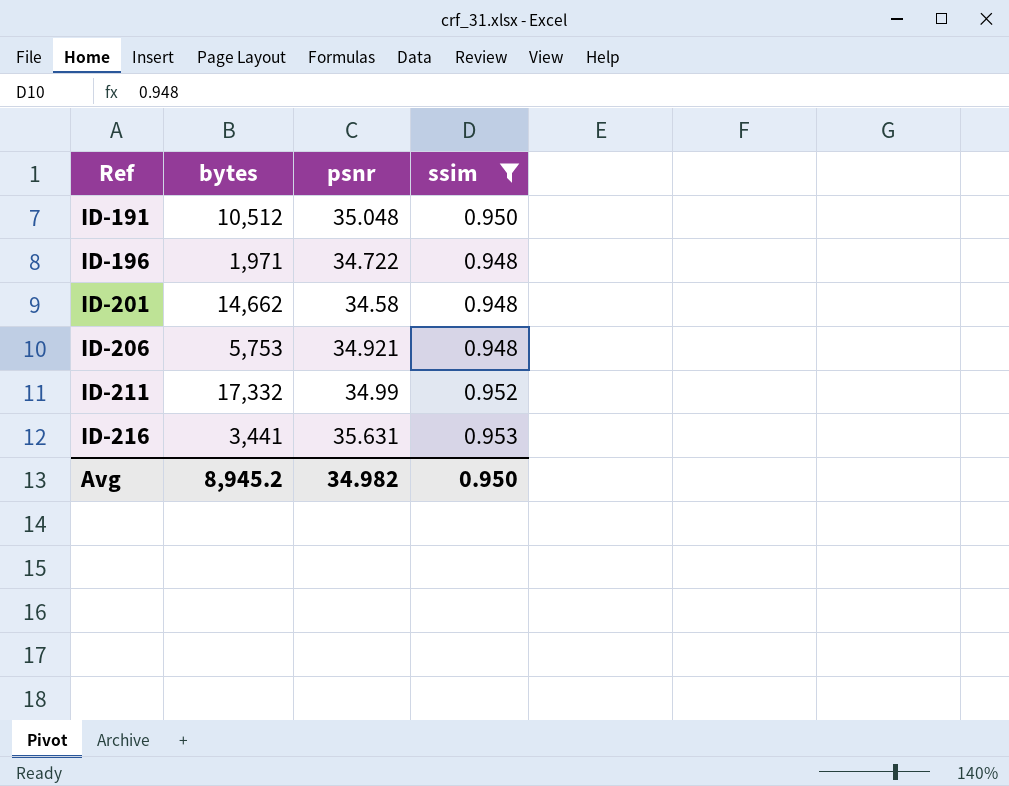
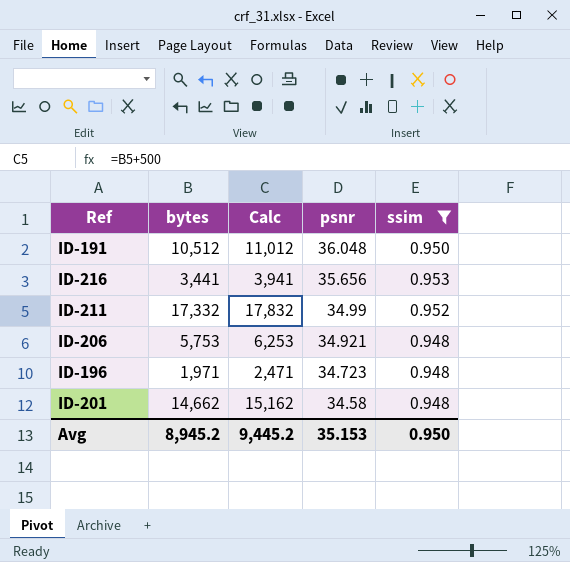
row order: Ref ascending -> psnr descending
column Calc | formula: none -> [bytes] + 500
ID-191 | psnr: 35.048 -> 36.048
ID-216 | psnr: 35.631 -> 35.656
ID-196 | psnr: 34.722 -> 34.723
Avg | psnr: 34.982 -> 35.153

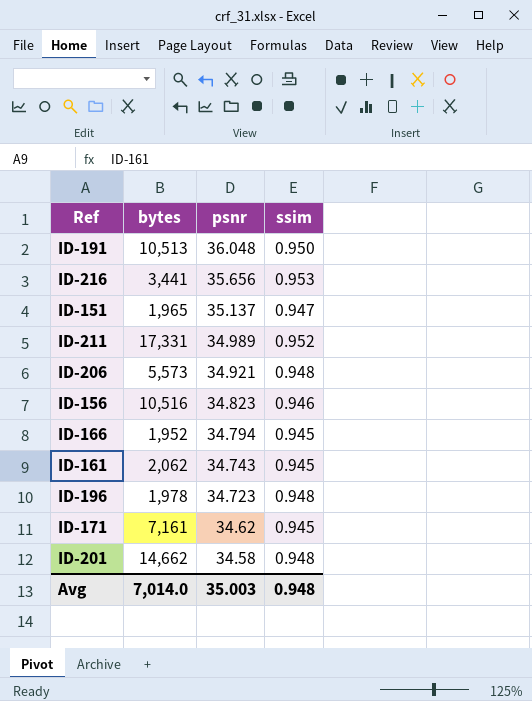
filter: ssim >= 0.948 -> none
column Calc | formula: [bytes] + 500 -> none
ID-191 | bytes: 10,512 -> 10,513
ID-211 | bytes: 17,332 -> 17,331
ID-211 | psnr: 34.99 -> 34.989
ID-206 | bytes: 5,753 -> 5,573
ID-196 | bytes: 1,971 -> 1,978
Avg | bytes: 8,945.2 -> 7,014.0
Avg | psnr: 35.153 -> 35.003
Avg | ssim: 0.950 -> 0.948

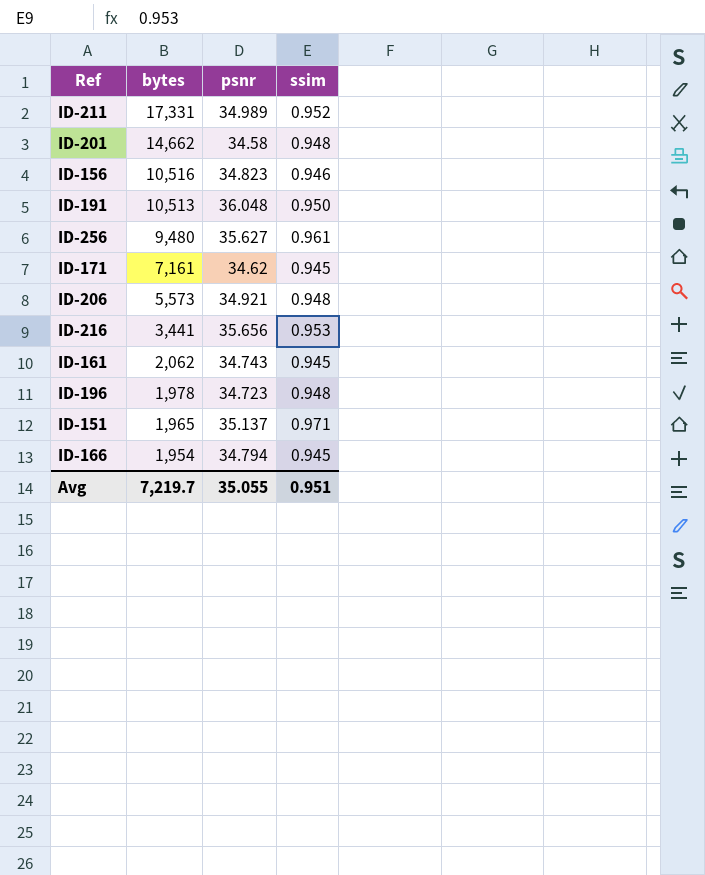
row order: psnr descending -> bytes descending
row ID-256: none -> 9,480 | 35.627 | 0.961
ID-151 | ssim: 0.947 -> 0.971
ID-166 | bytes: 1,952 -> 1,954
Avg | bytes: 7,014.0 -> 7,219.7
Avg | psnr: 35.003 -> 35.055
Avg | ssim: 0.948 -> 0.951

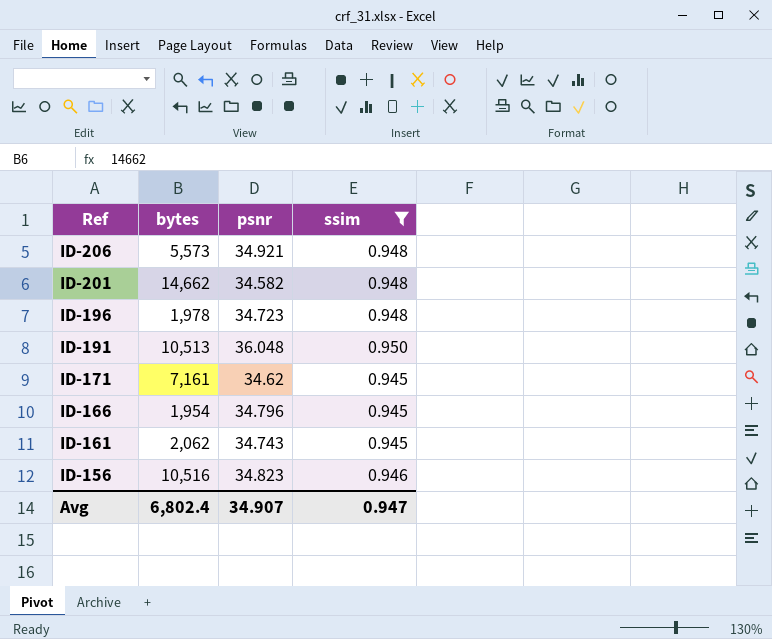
filter: none -> ssim <= 0.950
row order: bytes descending -> Ref descending
ID-201 | psnr: 34.58 -> 34.582
ID-166 | psnr: 34.794 -> 34.796
Avg | bytes: 7,219.7 -> 6,802.4
Avg | psnr: 35.055 -> 34.907
Avg | ssim: 0.951 -> 0.947

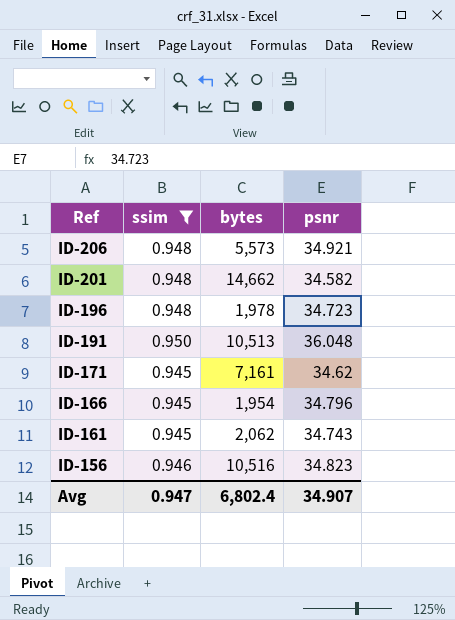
column ssim | position: 4 -> 2

